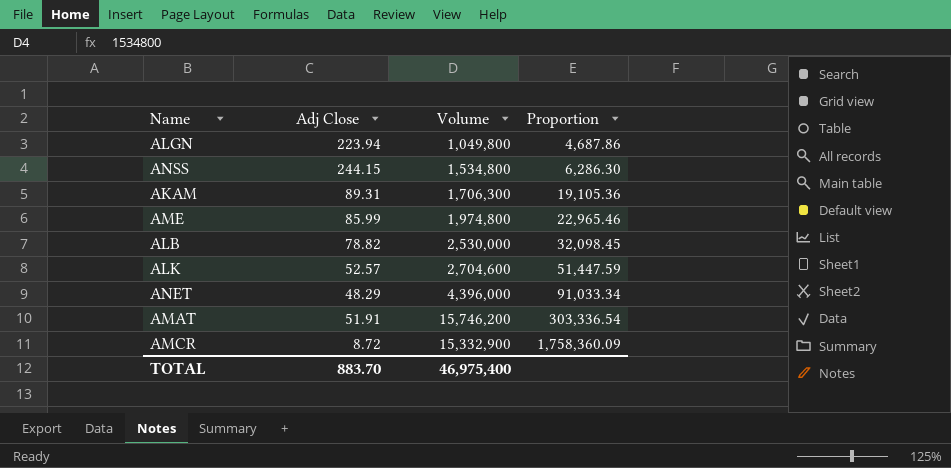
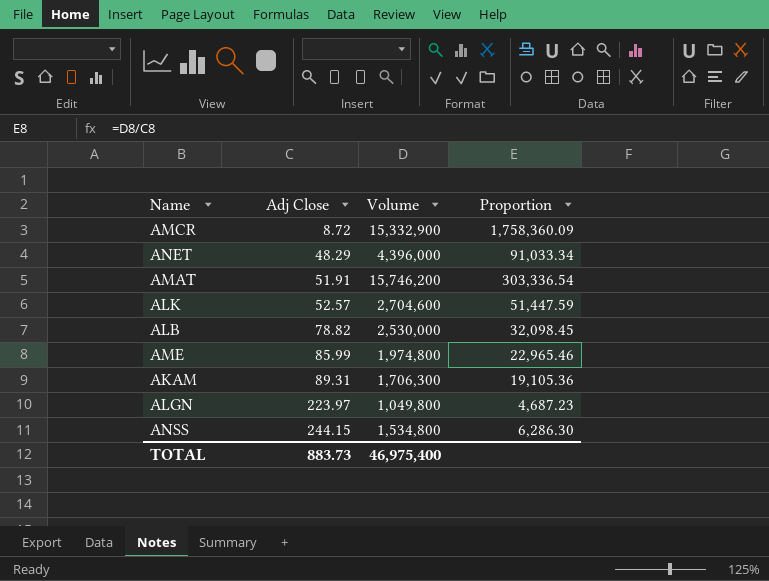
row order: Proportion ascending -> Adj Close ascending
ALGN | Adj Close: 223.94 -> 223.97
ALGN | Proportion: 4,687.86 -> 4,687.23
TOTAL | Adj Close: 883.70 -> 883.73

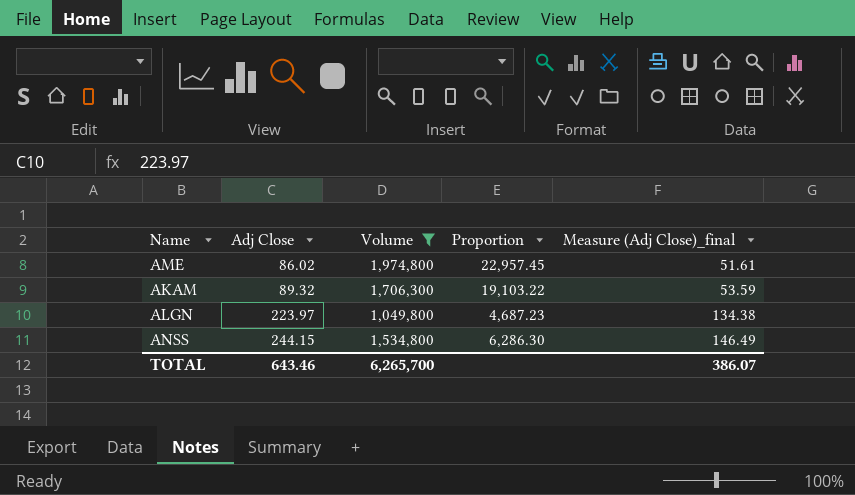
filter: none -> Volume <= 1,974,800
column Measure (Adj Close)_final | formula: none -> [Adj Close] * 0.6
AME | Adj Close: 85.99 -> 86.02
AME | Proportion: 22,965.46 -> 22,957.45
AKAM | Adj Close: 89.31 -> 89.32
AKAM | Proportion: 19,105.36 -> 19,103.22
TOTAL | Adj Close: 883.73 -> 643.46
TOTAL | Volume: 46,975,400 -> 6,265,700

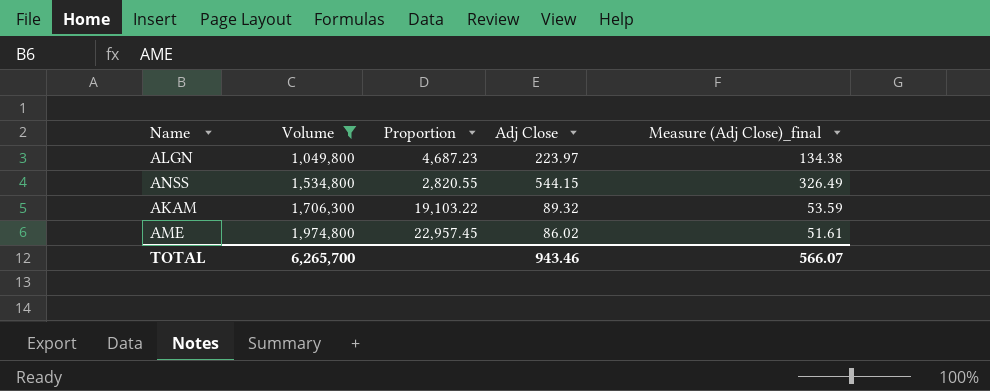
row order: Adj Close ascending -> Volume ascending
column Adj Close | position: 2 -> 4
ANSS | Proportion: 6,286.30 -> 2,820.55
ANSS | Adj Close: 244.15 -> 544.15
ANSS | Measure (Adj Close)_final: 146.49 -> 326.49
TOTAL | Adj Close: 643.46 -> 943.46
TOTAL | Measure (Adj Close)_final: 386.07 -> 566.07

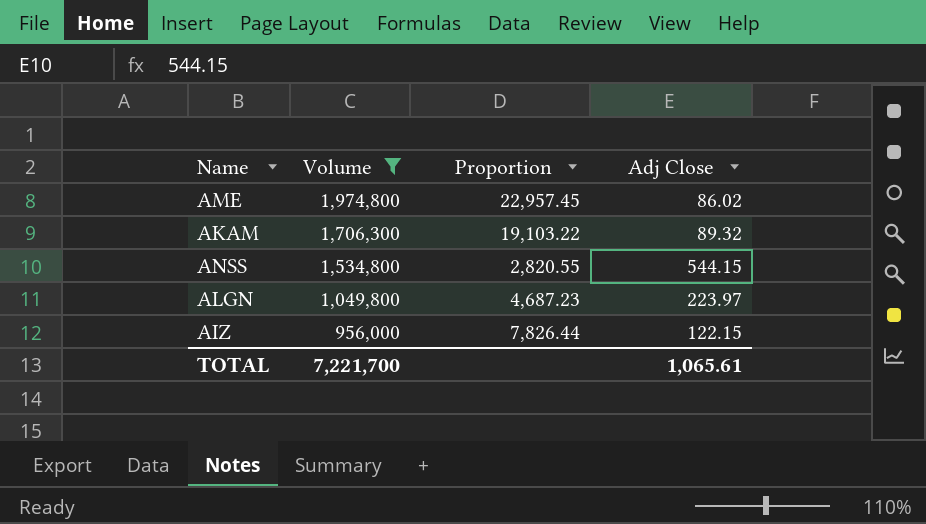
row order: Volume ascending -> Volume descending
column Measure (Adj Close)_final | formula: [Adj Close] * 0.6 -> none
row AIZ: none -> 956,000 | 7,826.44 | 122.15
TOTAL | Volume: 6,265,700 -> 7,221,700
TOTAL | Adj Close: 943.46 -> 1,065.61

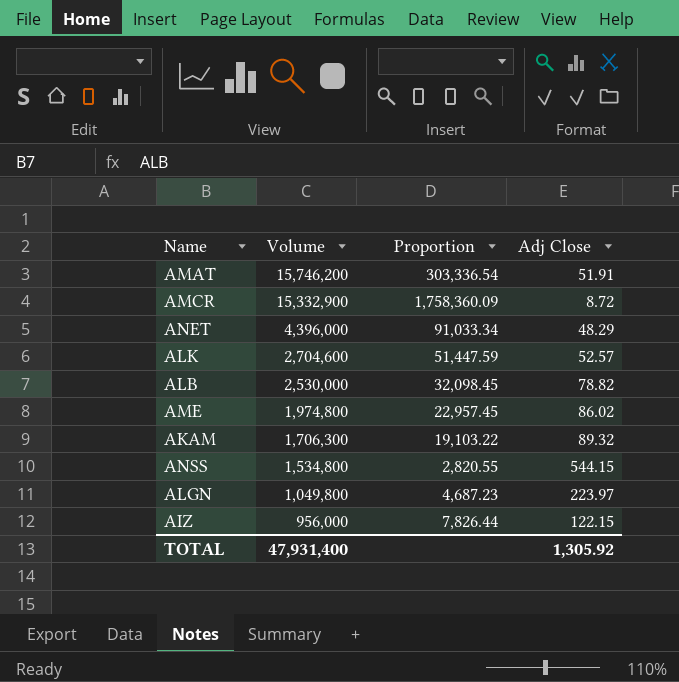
filter: Volume <= 1,974,800 -> none
TOTAL | Volume: 7,221,700 -> 47,931,400
TOTAL | Adj Close: 1,065.61 -> 1,305.92

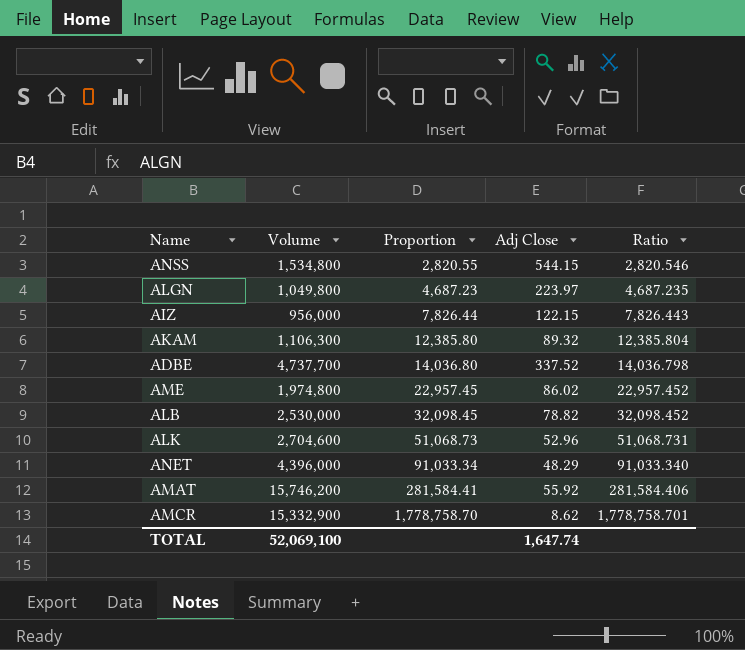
row order: Volume descending -> Proportion ascending
column Ratio | formula: none -> [Volume] / [Adj Close]
AKAM | Volume: 1,706,300 -> 1,106,300
AKAM | Proportion: 19,103.22 -> 12,385.80
row ADBE: none -> 4,737,700 | 14,036.80 | 337.52 | 14,036.798
ALK | Proportion: 51,447.59 -> 51,068.73
ALK | Adj Close: 52.57 -> 52.96
AMAT | Proportion: 303,336.54 -> 281,584.41
AMAT | Adj Close: 51.91 -> 55.92
AMCR | Proportion: 1,758,360.09 -> 1,778,758.70
AMCR | Adj Close: 8.72 -> 8.62
TOTAL | Volume: 47,931,400 -> 52,069,100
TOTAL | Adj Close: 1,305.92 -> 1,647.74

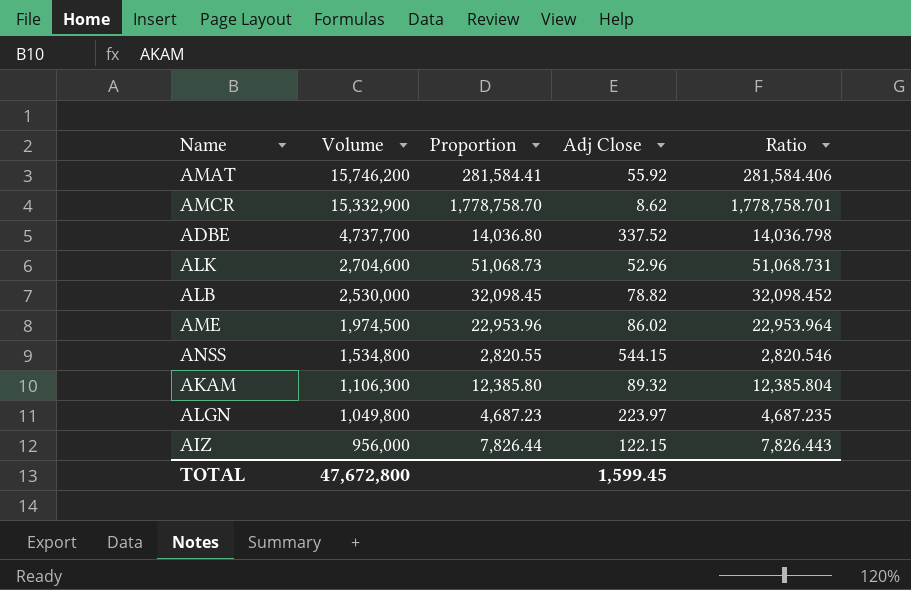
row order: Proportion ascending -> Volume descending
row ANET: 4,396,000 | 91,033.34 | 48.29 | 91,033.340 -> none
AME | Volume: 1,974,800 -> 1,974,500
AME | Proportion: 22,957.45 -> 22,953.96
AME | Ratio: 22,957.452 -> 22,953.964
TOTAL | Volume: 52,069,100 -> 47,672,800
TOTAL | Adj Close: 1,647.74 -> 1,599.45

